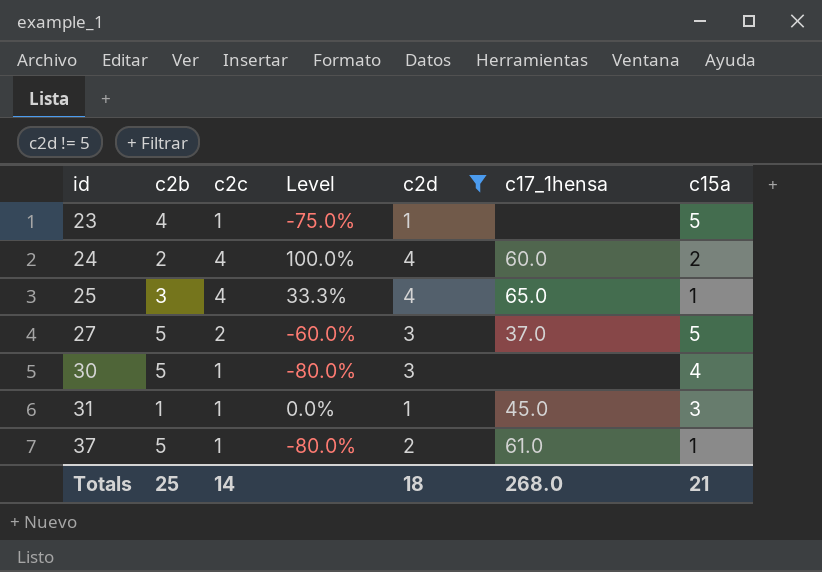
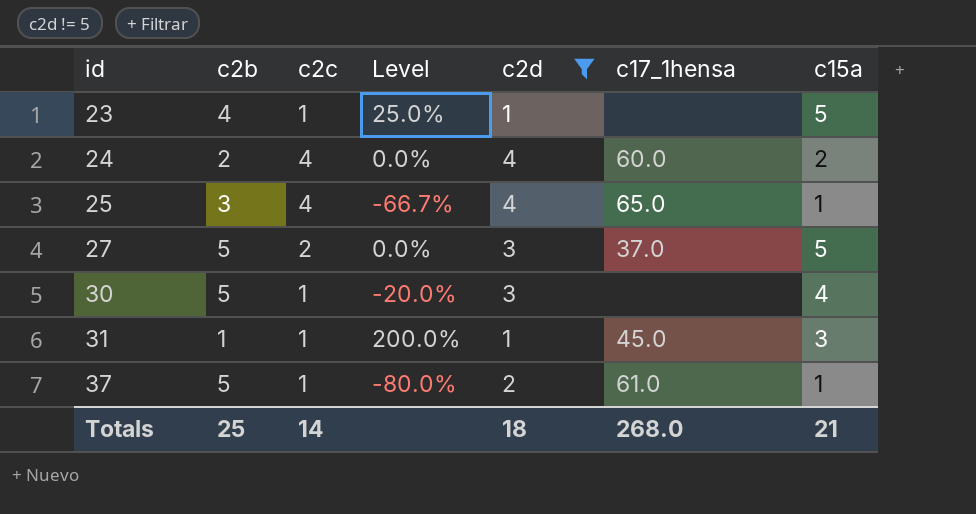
column Level | formula: ([c2c] - [c2b]) / [c2b] -> ([c15a] - [c2b]) / [c2b]

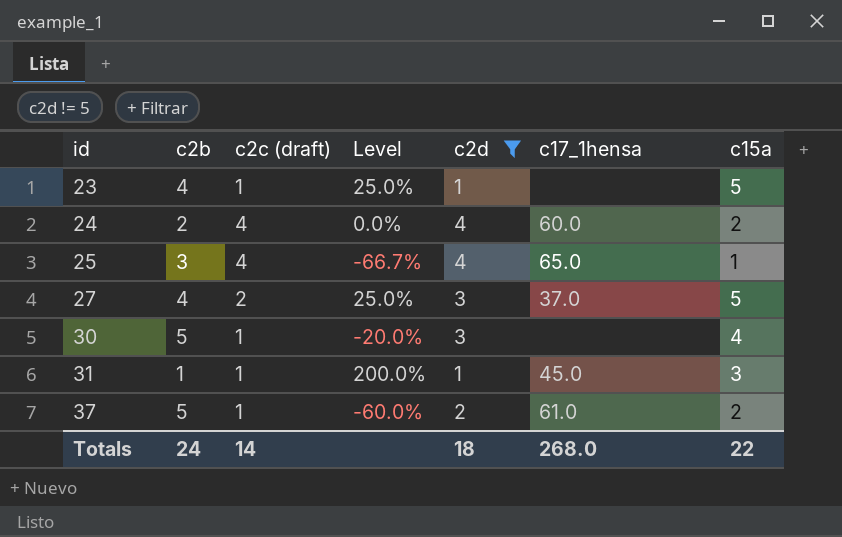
column name: c2c -> c2c (draft)
27 | c2b: 5 -> 4
27 | Level: 0.0% -> 25.0%
37 | Level: -80.0% -> -60.0%
37 | c15a: 1 -> 2
Totals | c2b: 25 -> 24
Totals | c15a: 21 -> 22

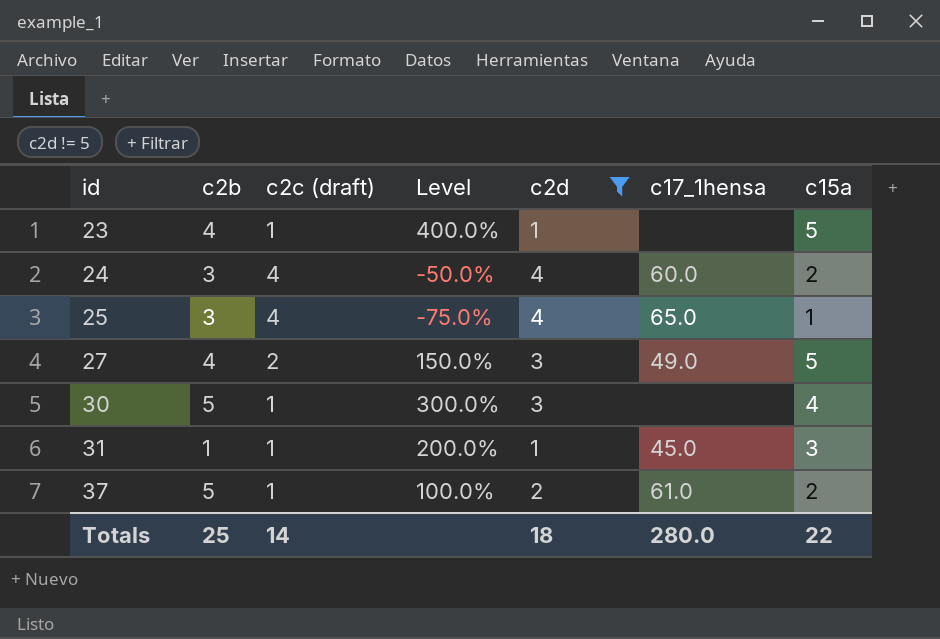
column Level | formula: ([c15a] - [c2b]) / [c2b] -> ([c15a] - [c2c (draft)]) / [c2c (draft)]
24 | c2b: 2 -> 3
27 | c17_1hensa: 37.0 -> 49.0
Totals | c2b: 24 -> 25
Totals | c17_1hensa: 268.0 -> 280.0

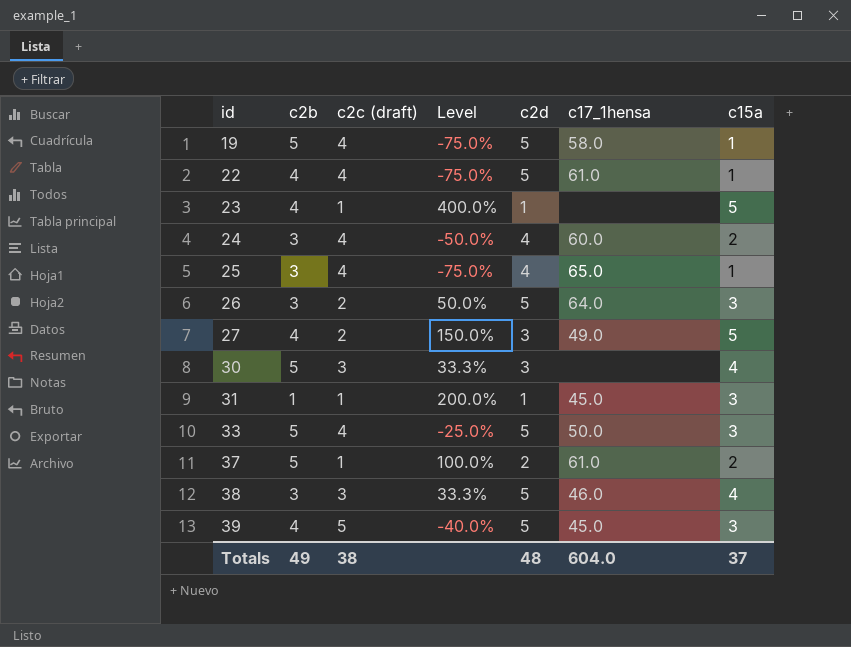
filter: c2d != 5 -> none
30 | c2c (draft): 1 -> 3
30 | Level: 300.0% -> 33.3%
Totals | c2b: 25 -> 49
Totals | c2c (draft): 14 -> 38
Totals | c2d: 18 -> 48
Totals | c17_1hensa: 280.0 -> 604.0
Totals | c15a: 22 -> 37

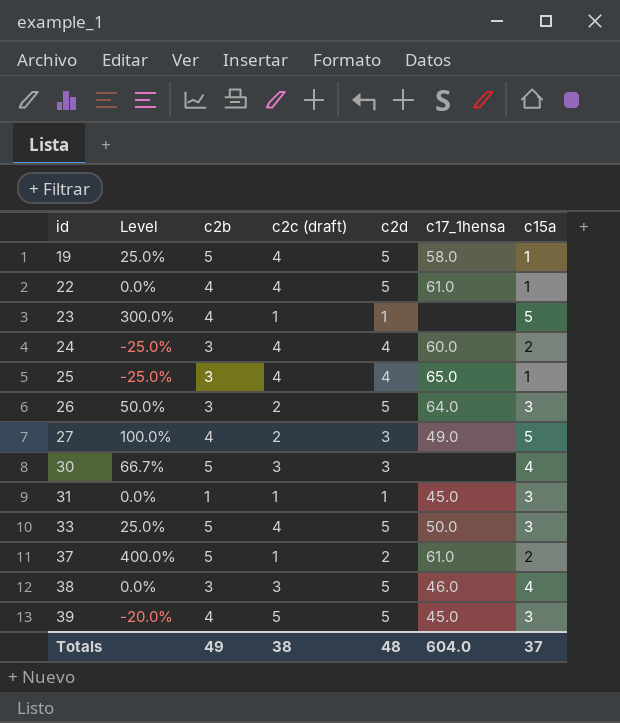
column Level | formula: ([c15a] - [c2c (draft)]) / [c2c (draft)] -> ([c2b] - [c2c (draft)]) / [c2c (draft)]
column Level | position: 4 -> 2

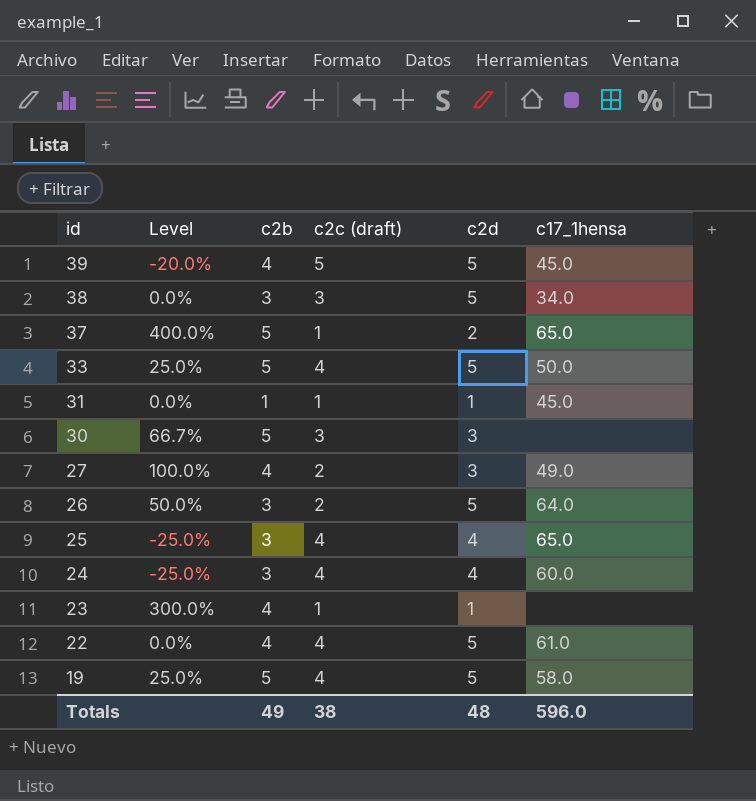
row order: id ascending -> id descending
column c15a | position: 7 -> none
38 | c17_1hensa: 46.0 -> 34.0
37 | c17_1hensa: 61.0 -> 65.0
Totals | c17_1hensa: 604.0 -> 596.0

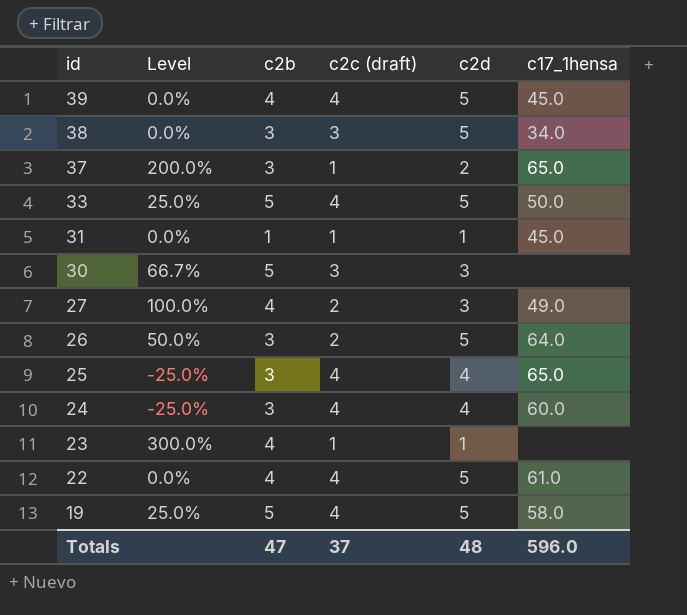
39 | Level: -20.0% -> 0.0%
39 | c2c (draft): 5 -> 4
37 | Level: 400.0% -> 200.0%
37 | c2b: 5 -> 3
Totals | c2b: 49 -> 47
Totals | c2c (draft): 38 -> 37

